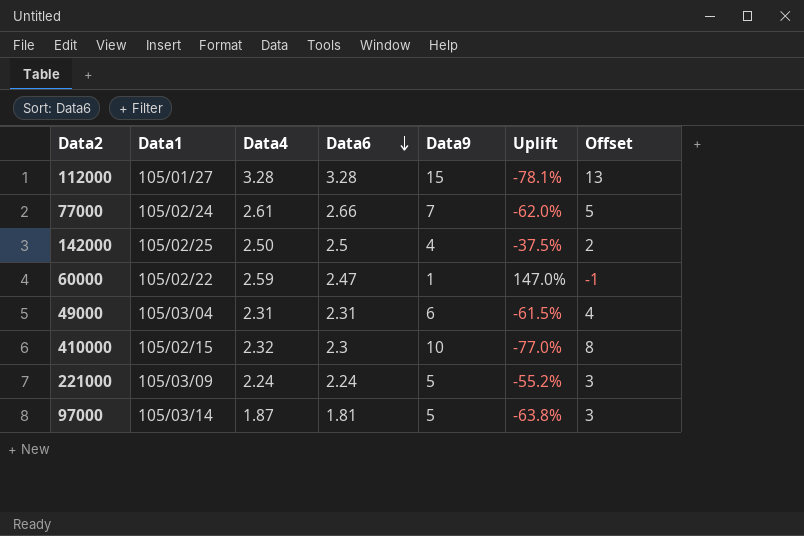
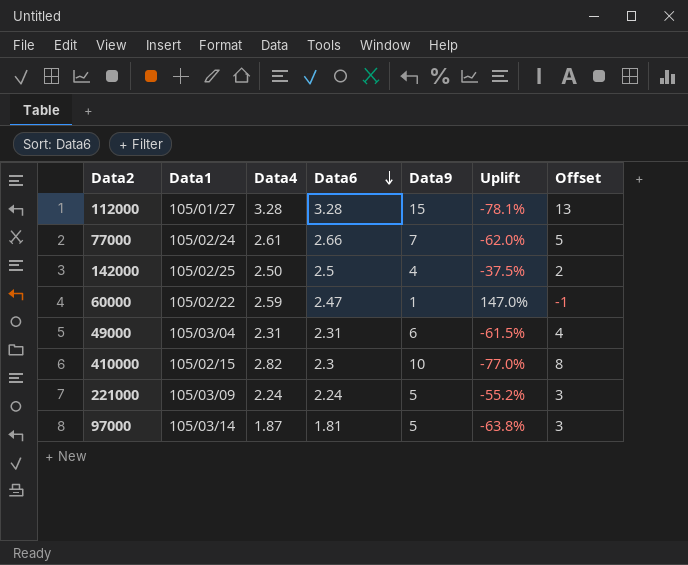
410000 | Data4: 2.32 -> 2.82

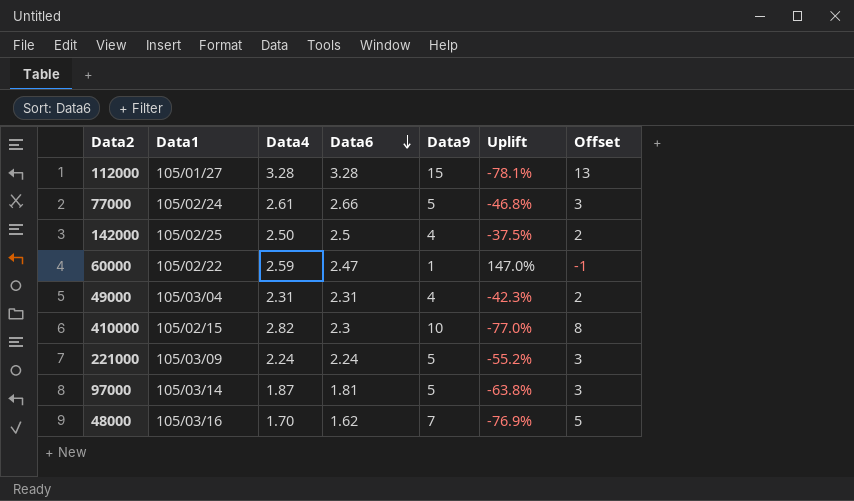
77000 | Data9: 7 -> 5
77000 | Uplift: -62.0% -> -46.8%
77000 | Offset: 5 -> 3
49000 | Data9: 6 -> 4
49000 | Uplift: -61.5% -> -42.3%
49000 | Offset: 4 -> 2
row 48000: none -> 105/03/16 | 1.70 | 1.62 | 7 | -76.9% | 5

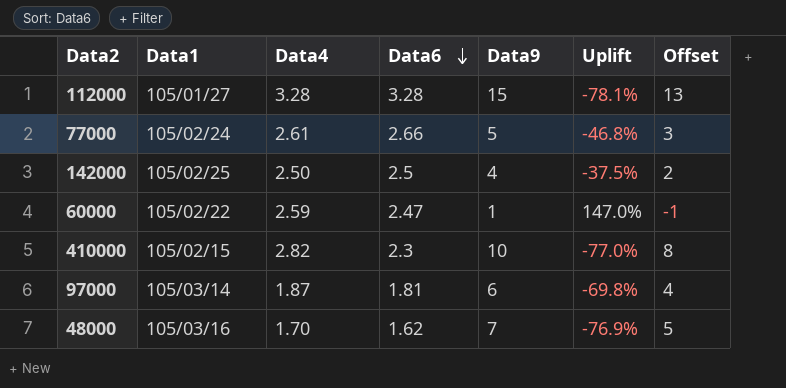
row 49000: 105/03/04 | 2.31 | 2.31 | 4 | -42.3% | 2 -> none
row 221000: 105/03/09 | 2.24 | 2.24 | 5 | -55.2% | 3 -> none
97000 | Data9: 5 -> 6
97000 | Uplift: -63.8% -> -69.8%
97000 | Offset: 3 -> 4

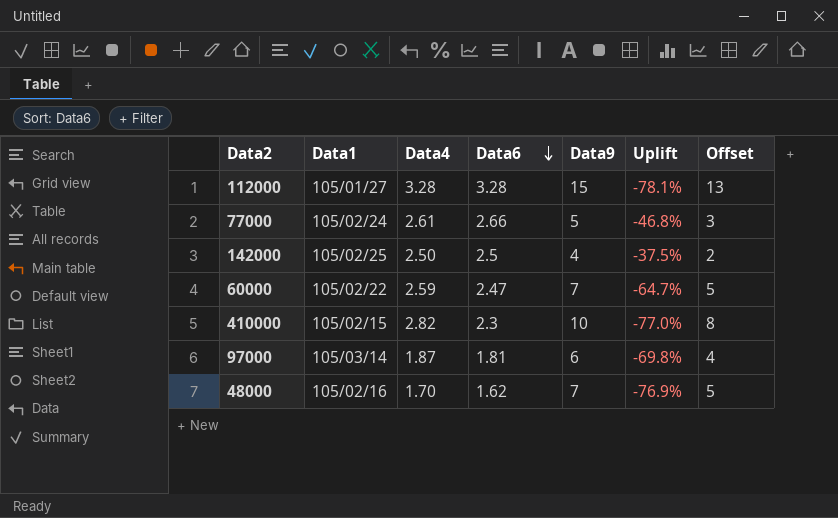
60000 | Data9: 1 -> 7
60000 | Uplift: 147.0% -> -64.7%
60000 | Offset: -1 -> 5
48000 | Data1: 105/03/16 -> 105/02/16

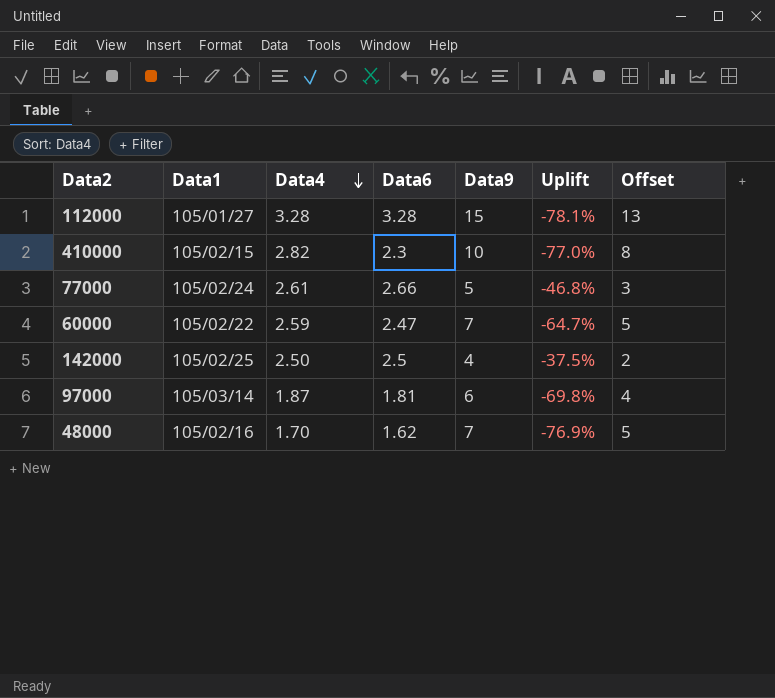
row order: Data6 descending -> Data4 descending

